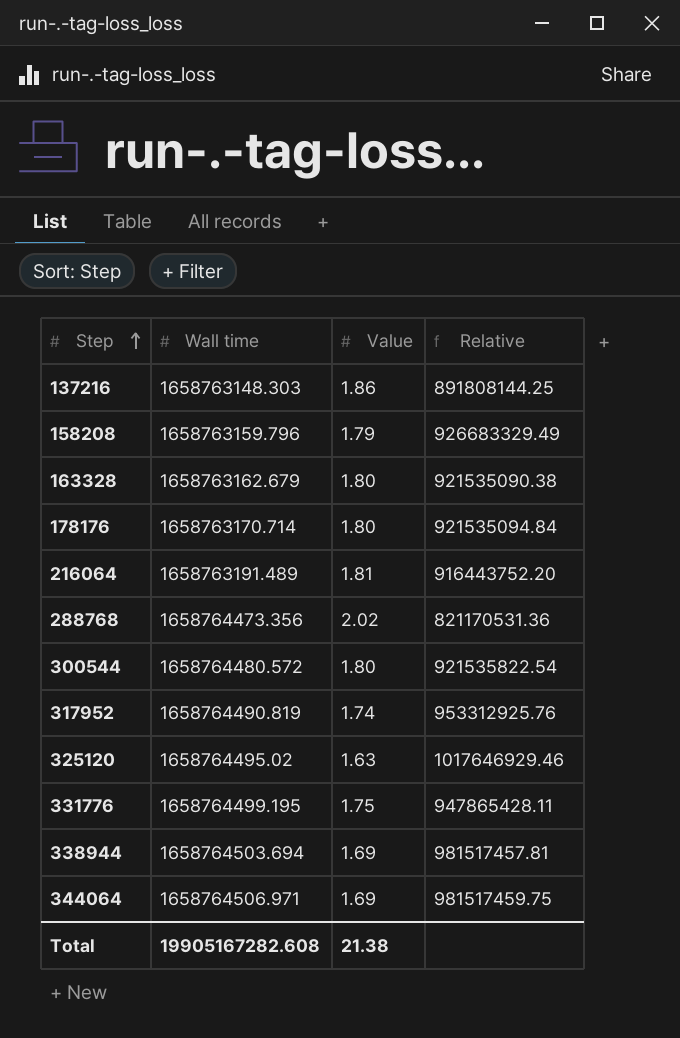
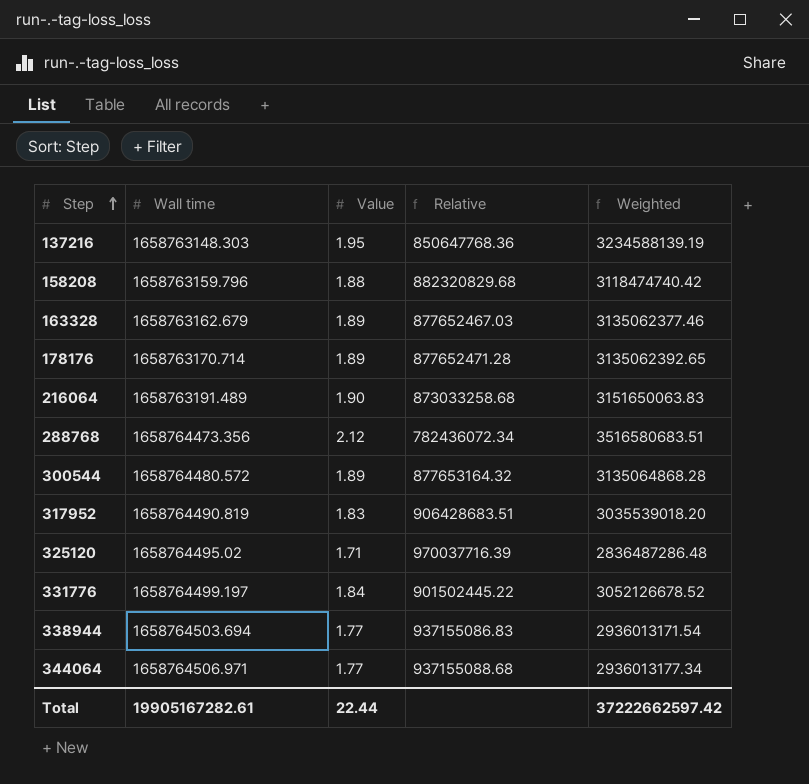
column Weighted | formula: none -> [Wall time] * [Value]
137216 | Value: 1.86 -> 1.95
137216 | Relative: 891808144.25 -> 850647768.36
158208 | Value: 1.79 -> 1.88
158208 | Relative: 926683329.49 -> 882320829.68
163328 | Value: 1.80 -> 1.89
163328 | Relative: 921535090.38 -> 877652467.03
178176 | Value: 1.80 -> 1.89
178176 | Relative: 921535094.84 -> 877652471.28
216064 | Value: 1.81 -> 1.90
216064 | Relative: 916443752.20 -> 873033258.68
288768 | Value: 2.02 -> 2.12
288768 | Relative: 821170531.36 -> 782436072.34
300544 | Value: 1.80 -> 1.89
300544 | Relative: 921535822.54 -> 877653164.32
317952 | Value: 1.74 -> 1.83
317952 | Relative: 953312925.76 -> 906428683.51
325120 | Value: 1.63 -> 1.71
325120 | Relative: 1017646929.46 -> 970037716.39
331776 | Wall time: 1658764499.195 -> 1658764499.197
331776 | Value: 1.75 -> 1.84
331776 | Relative: 947865428.11 -> 901502445.22
338944 | Value: 1.69 -> 1.77
338944 | Relative: 981517457.81 -> 937155086.83
344064 | Value: 1.69 -> 1.77
344064 | Relative: 981517459.75 -> 937155088.68
Total | Wall time: 19905167282.608 -> 19905167282.61
Total | Value: 21.38 -> 22.44

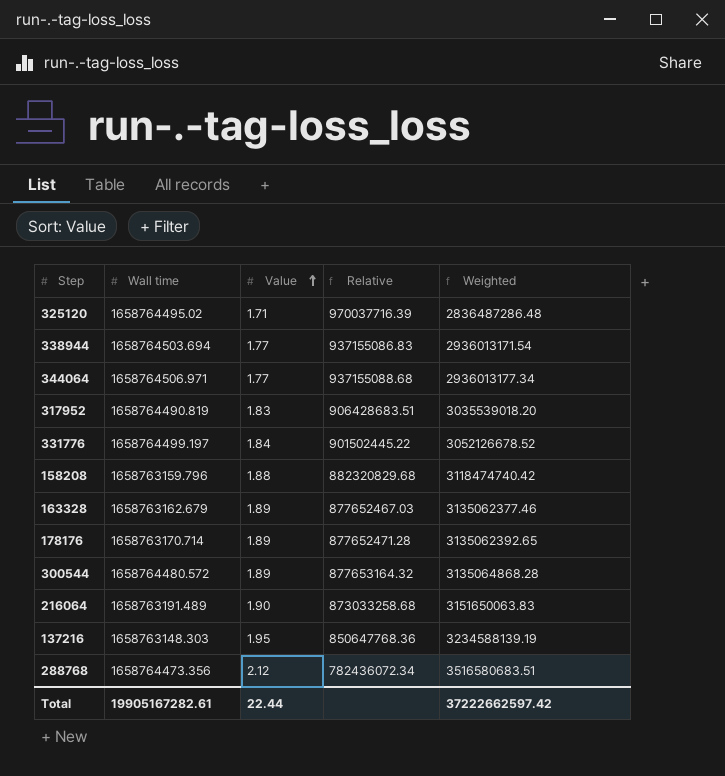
row order: Step ascending -> Value ascending

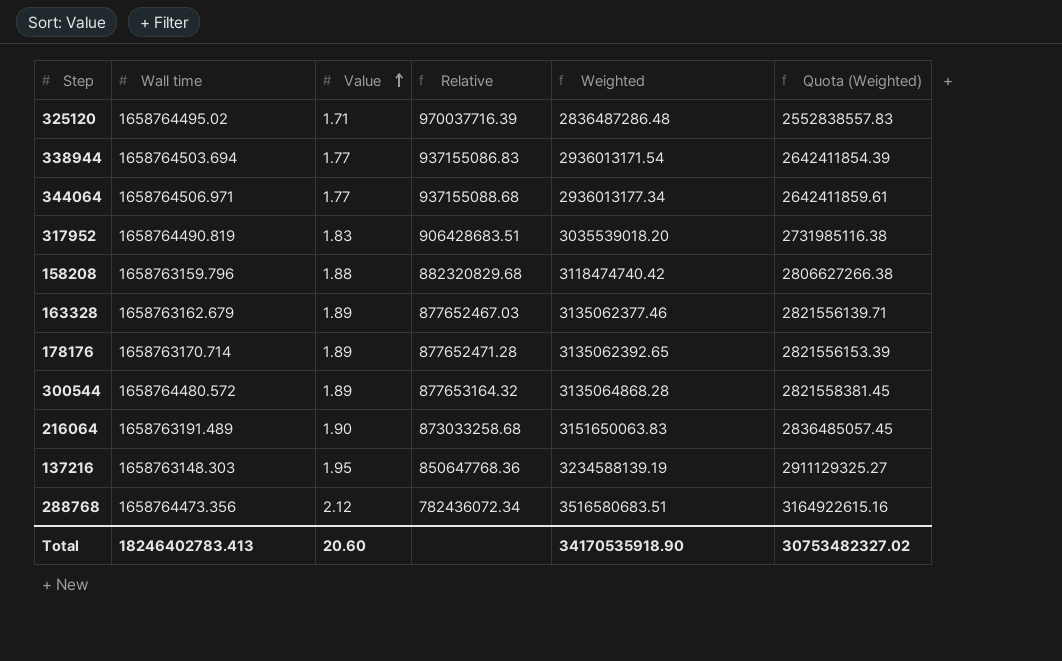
column Quota (Weighted) | formula: none -> [Weighted] * 0.9
row 331776: 1658764499.197 | 1.84 | 901502445.22 | 3052126678.52 -> none
Total | Wall time: 19905167282.61 -> 18246402783.413
Total | Value: 22.44 -> 20.60
Total | Weighted: 37222662597.42 -> 34170535918.90

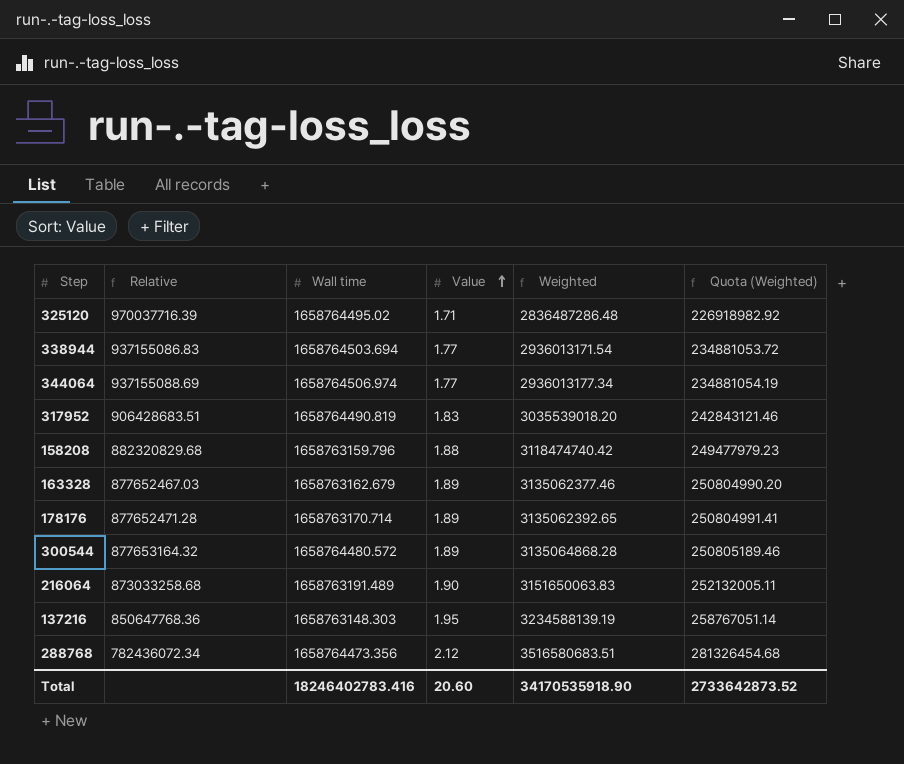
column Relative | position: 4 -> 2
column Quota (Weighted) | formula: [Weighted] * 0.9 -> [Weighted] * 0.08
344064 | Relative: 937155088.68 -> 937155088.69
344064 | Wall time: 1658764506.971 -> 1658764506.974
Total | Wall time: 18246402783.413 -> 18246402783.416
Total | Quota (Weighted): 30753482327.02 -> 2733642873.52

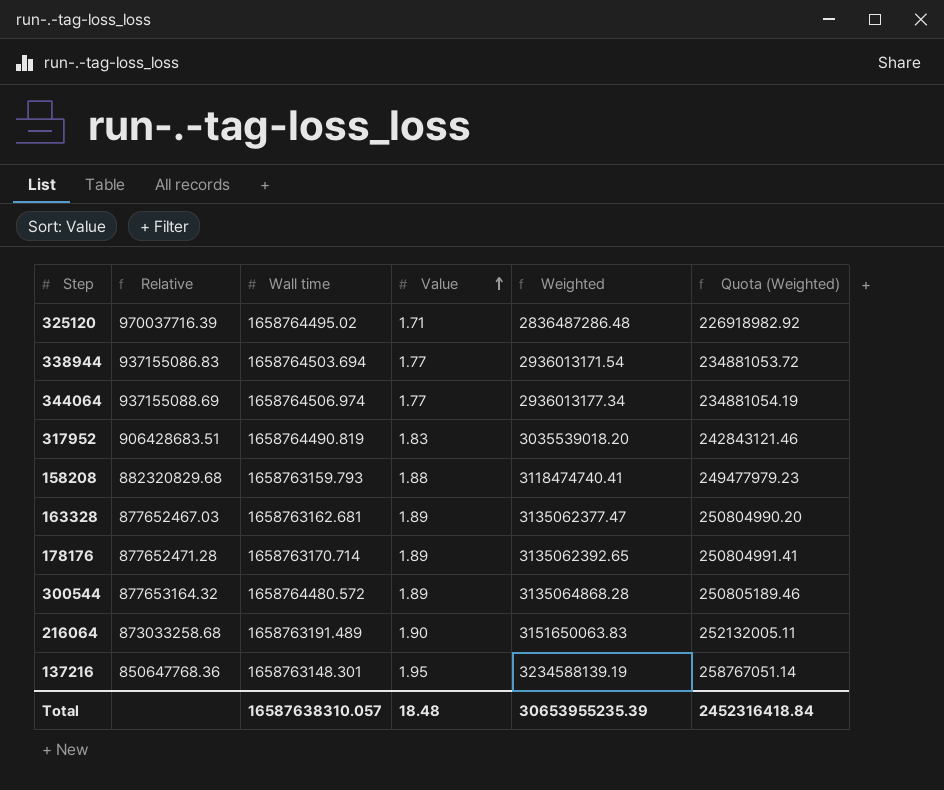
row 288768: 782436072.34 | 1658764473.356 | 2.12 | 3516580683.51 | 281326454.68 -> none
158208 | Wall time: 1658763159.796 -> 1658763159.793
158208 | Weighted: 3118474740.42 -> 3118474740.41
163328 | Wall time: 1658763162.679 -> 1658763162.681
163328 | Weighted: 3135062377.46 -> 3135062377.47
137216 | Wall time: 1658763148.303 -> 1658763148.301
Total | Wall time: 18246402783.416 -> 16587638310.057
Total | Value: 20.60 -> 18.48
Total | Weighted: 34170535918.90 -> 30653955235.39
Total | Quota (Weighted): 2733642873.52 -> 2452316418.84

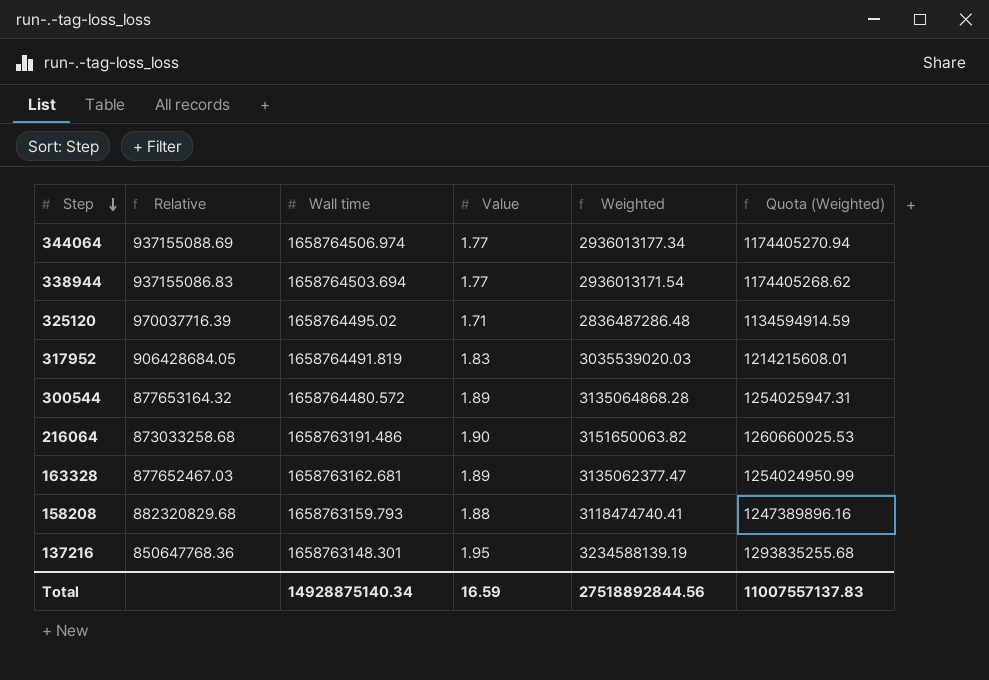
row order: Value ascending -> Step descending
column Quota (Weighted) | formula: [Weighted] * 0.08 -> [Weighted] * 0.4
row 178176: 877652471.28 | 1658763170.714 | 1.89 | 3135062392.65 | 250804991.41 -> none
317952 | Relative: 906428683.51 -> 906428684.05
317952 | Wall time: 1658764490.819 -> 1658764491.819
317952 | Weighted: 3035539018.20 -> 3035539020.03
216064 | Wall time: 1658763191.489 -> 1658763191.486
216064 | Weighted: 3151650063.83 -> 3151650063.82
Total | Wall time: 16587638310.057 -> 14928875140.34
Total | Value: 18.48 -> 16.59
Total | Weighted: 30653955235.39 -> 27518892844.56
Total | Quota (Weighted): 2452316418.84 -> 11007557137.83

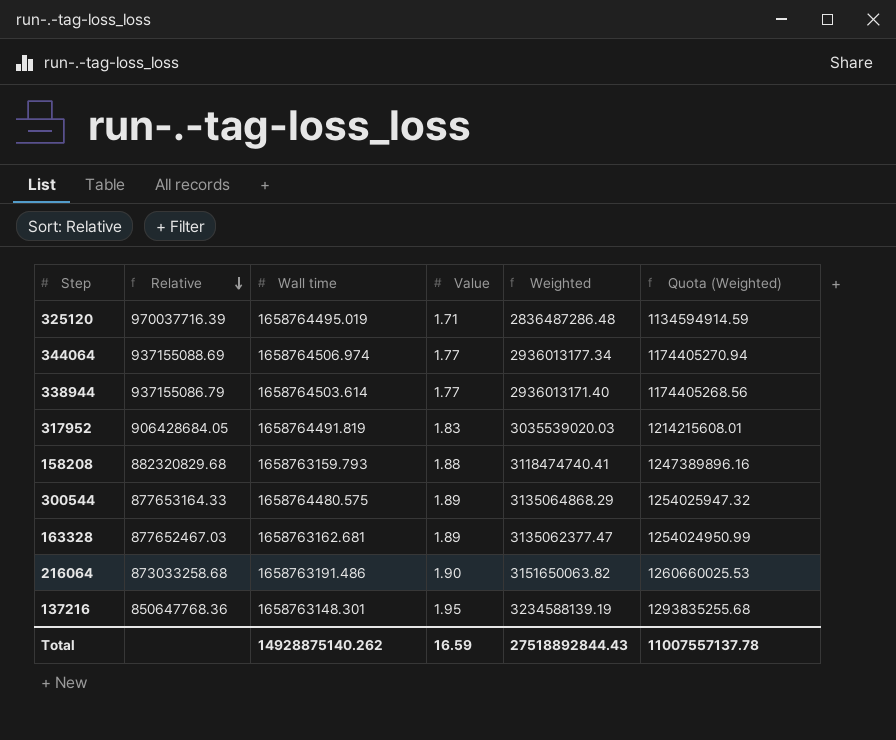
row order: Step descending -> Relative descending
325120 | Wall time: 1658764495.02 -> 1658764495.019
338944 | Relative: 937155086.83 -> 937155086.79
338944 | Wall time: 1658764503.694 -> 1658764503.614
338944 | Weighted: 2936013171.54 -> 2936013171.40
338944 | Quota (Weighted): 1174405268.62 -> 1174405268.56
300544 | Relative: 877653164.32 -> 877653164.33
300544 | Wall time: 1658764480.572 -> 1658764480.575
300544 | Weighted: 3135064868.28 -> 3135064868.29
300544 | Quota (Weighted): 1254025947.31 -> 1254025947.32
Total | Wall time: 14928875140.34 -> 14928875140.262
Total | Weighted: 27518892844.56 -> 27518892844.43
Total | Quota (Weighted): 11007557137.83 -> 11007557137.78

